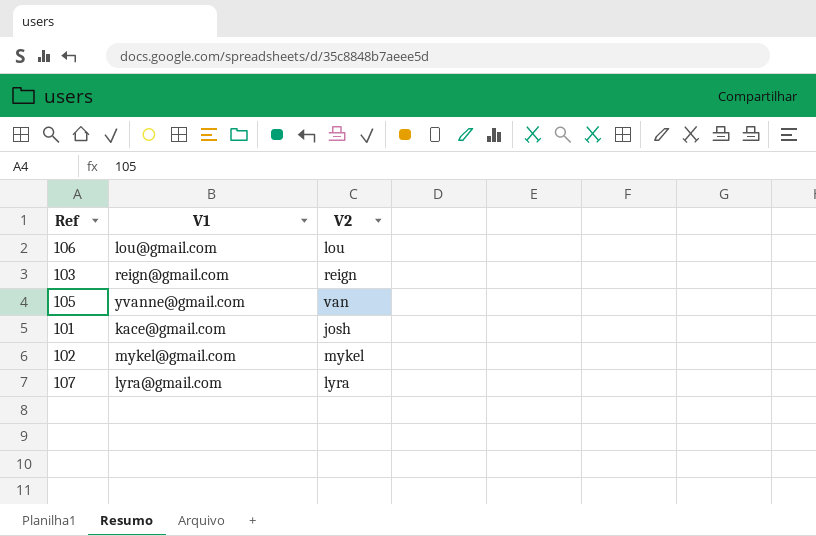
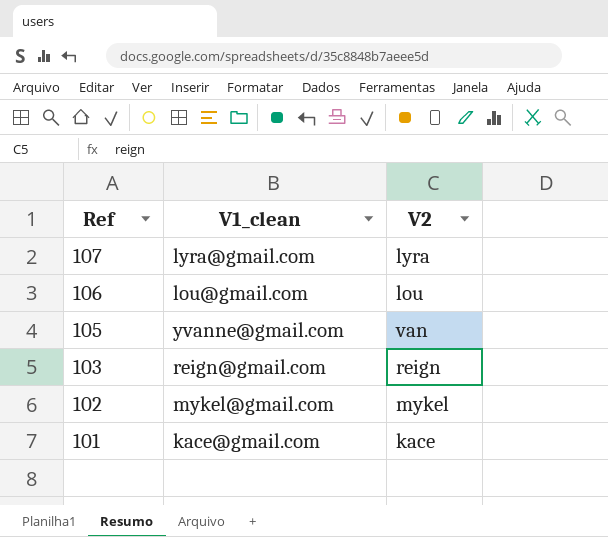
row order: none -> Ref descending
column name: V1 -> V1_clean
101 | V2: josh -> kace

